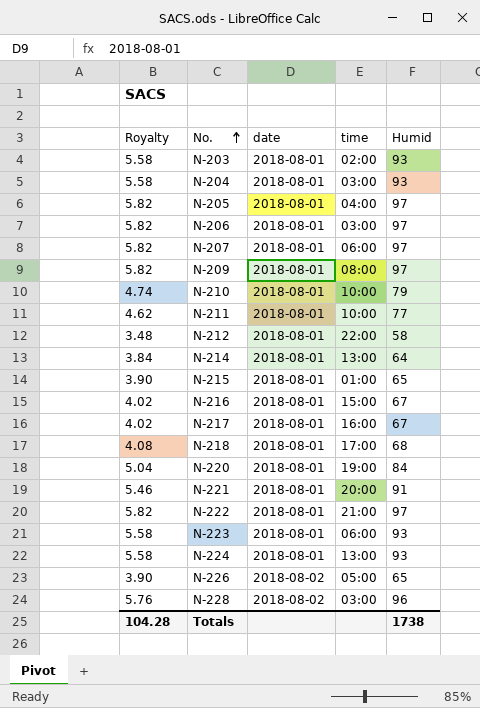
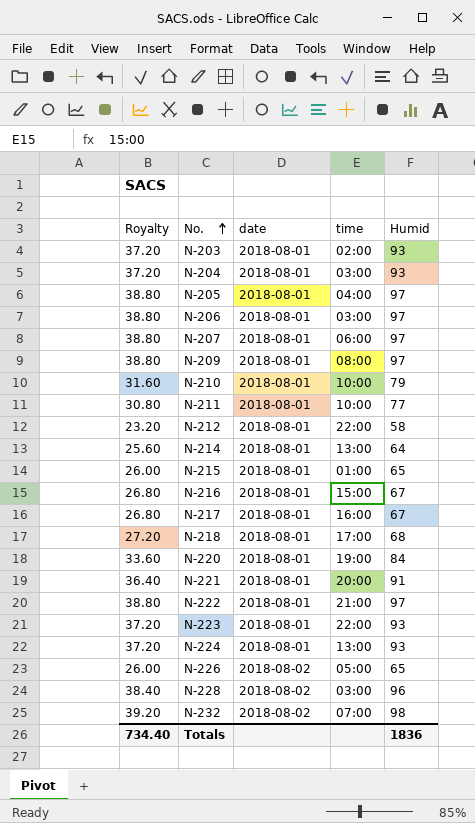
column Royalty | formula: [Humid] * 0.06 -> [Humid] * 0.4
N-223 | time: 06:00 -> 22:00
row N-232: none -> 39.20 | 2018-08-02 | 07:00 | 98
Totals | Royalty: 104.28 -> 734.40
Totals | Humid: 1738 -> 1836

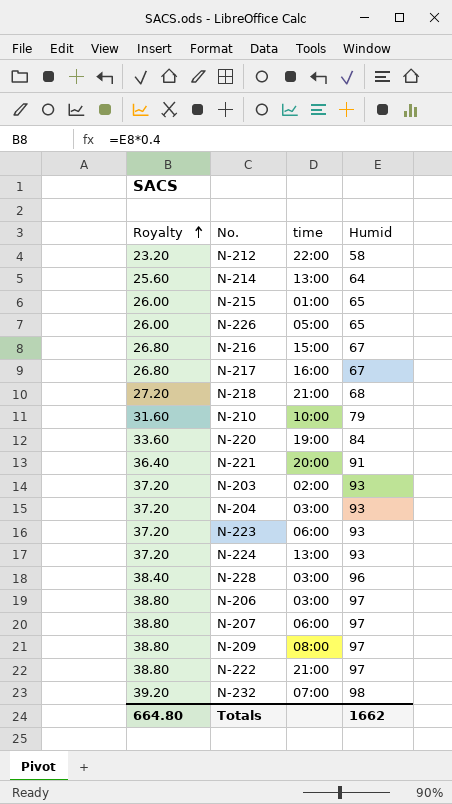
row order: No. ascending -> Royalty ascending
column date | position: 3 -> none
row N-205: 38.80 | 2018-08-01 | 04:00 | 97 -> none
row N-211: 30.80 | 2018-08-01 | 10:00 | 77 -> none
N-218 | time: 17:00 -> 21:00
N-223 | time: 22:00 -> 06:00
Totals | Royalty: 734.40 -> 664.80
Totals | Humid: 1836 -> 1662

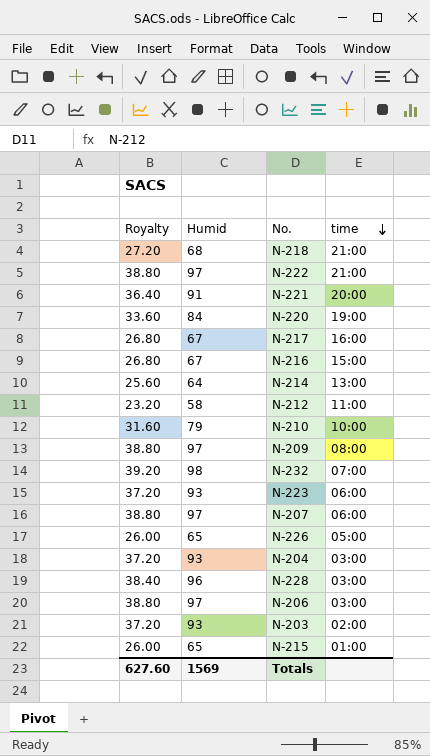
row order: Royalty ascending -> time descending
column Humid | position: 4 -> 2
row N-224: 37.20 | 13:00 | 93 -> none
N-212 | time: 22:00 -> 11:00
Totals | Royalty: 664.80 -> 627.60
Totals | Humid: 1662 -> 1569

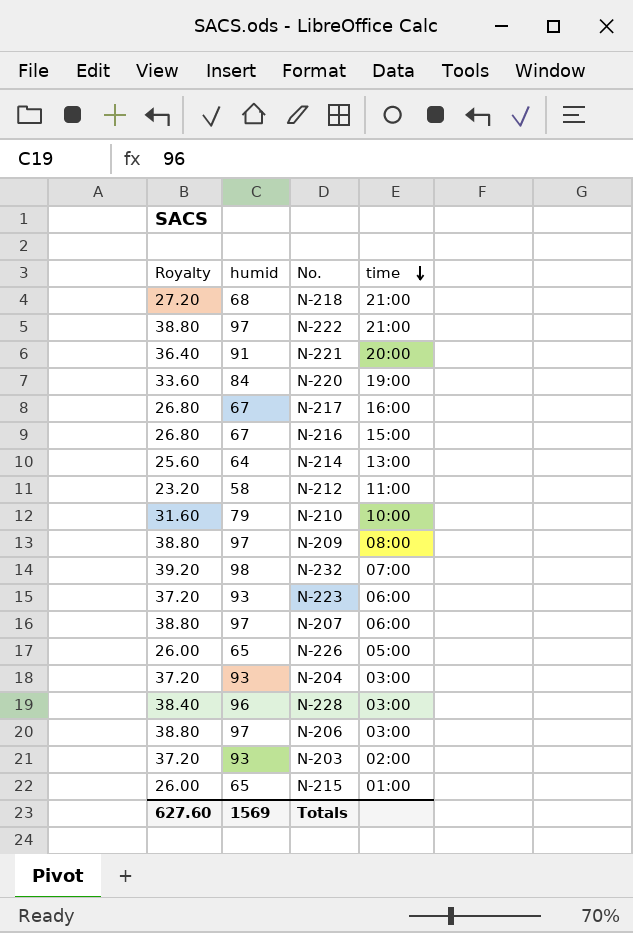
column name: Humid -> humid

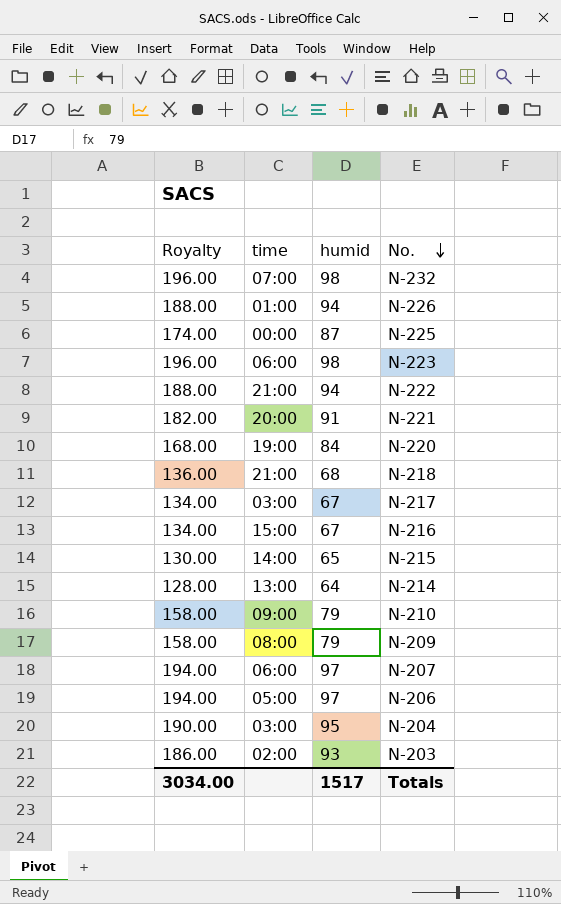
row order: time descending -> No. descending
column Royalty | formula: [humid] * 0.4 -> [humid] * 2
column time | position: 4 -> 2
row N-212: 23.20 | 58 | 11:00 -> none
row N-228: 38.40 | 96 | 03:00 -> none
N-226 | time: 05:00 -> 01:00
N-226 | humid: 65 -> 94
row N-225: none -> 174.00 | 00:00 | 87
N-223 | humid: 93 -> 98
N-222 | humid: 97 -> 94
N-217 | time: 16:00 -> 03:00
N-215 | time: 01:00 -> 14:00
N-210 | time: 10:00 -> 09:00
N-209 | humid: 97 -> 79
N-206 | time: 03:00 -> 05:00
N-204 | humid: 93 -> 95
Totals | Royalty: 627.60 -> 3034.00
Totals | humid: 1569 -> 1517

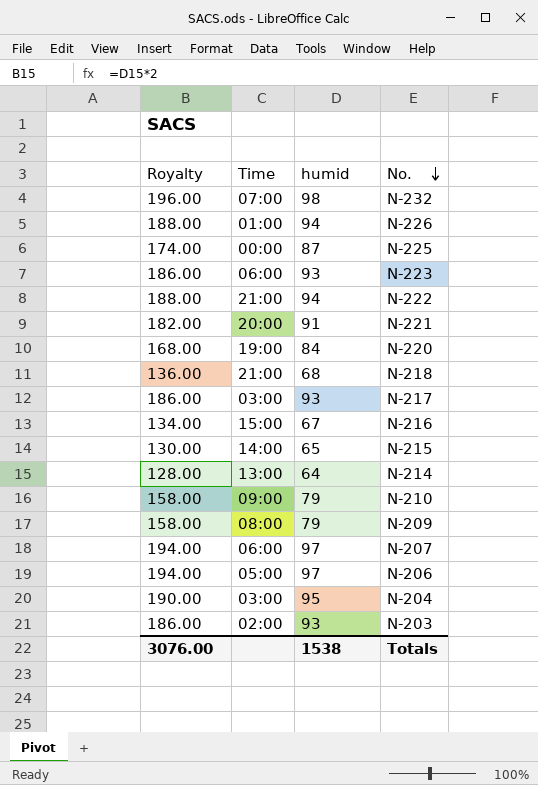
column name: time -> Time
N-223 | Royalty: 196.00 -> 186.00
N-223 | humid: 98 -> 93
N-217 | Royalty: 134.00 -> 186.00
N-217 | humid: 67 -> 93
Totals | Royalty: 3034.00 -> 3076.00
Totals | humid: 1517 -> 1538

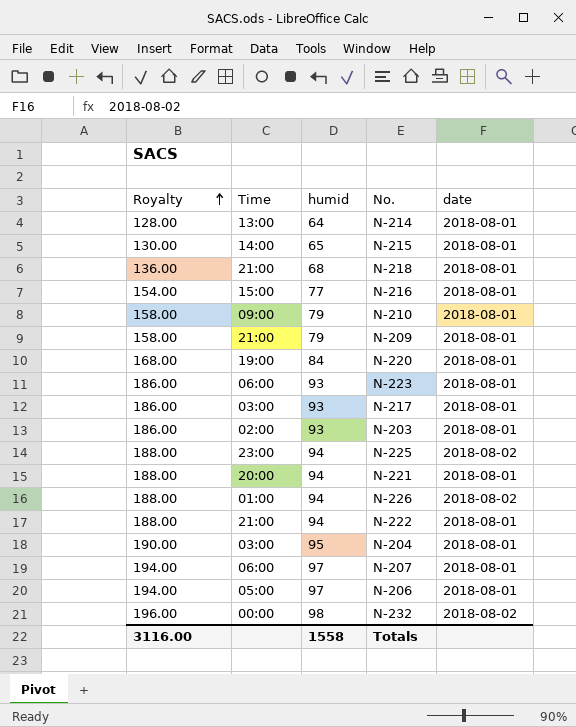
row order: No. descending -> Royalty ascending
column date | position: none -> 5
N-216 | Royalty: 134.00 -> 154.00
N-216 | humid: 67 -> 77
N-209 | Time: 08:00 -> 21:00
N-225 | Royalty: 174.00 -> 188.00
N-225 | Time: 00:00 -> 23:00
N-225 | humid: 87 -> 94
N-221 | Royalty: 182.00 -> 188.00
N-221 | humid: 91 -> 94
N-232 | Time: 07:00 -> 00:00
Totals | Royalty: 3076.00 -> 3116.00
Totals | humid: 1538 -> 1558

